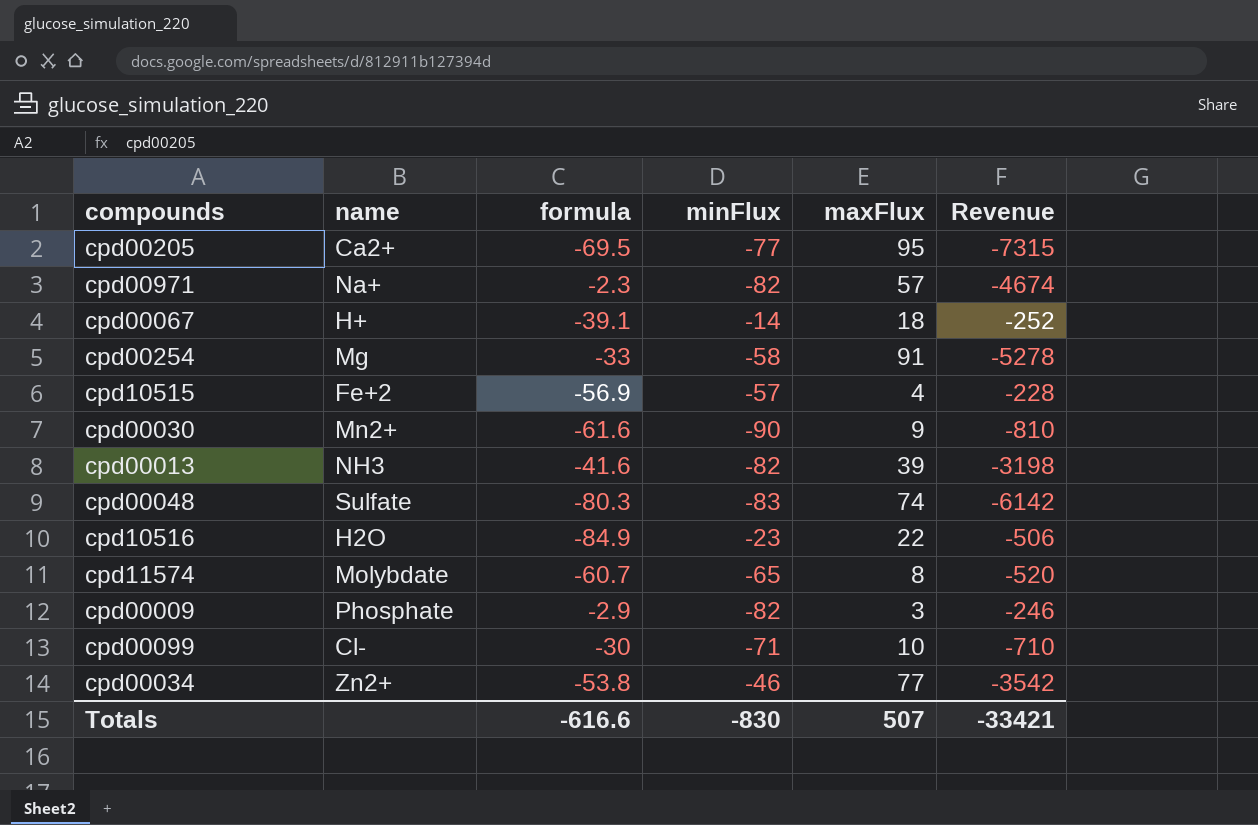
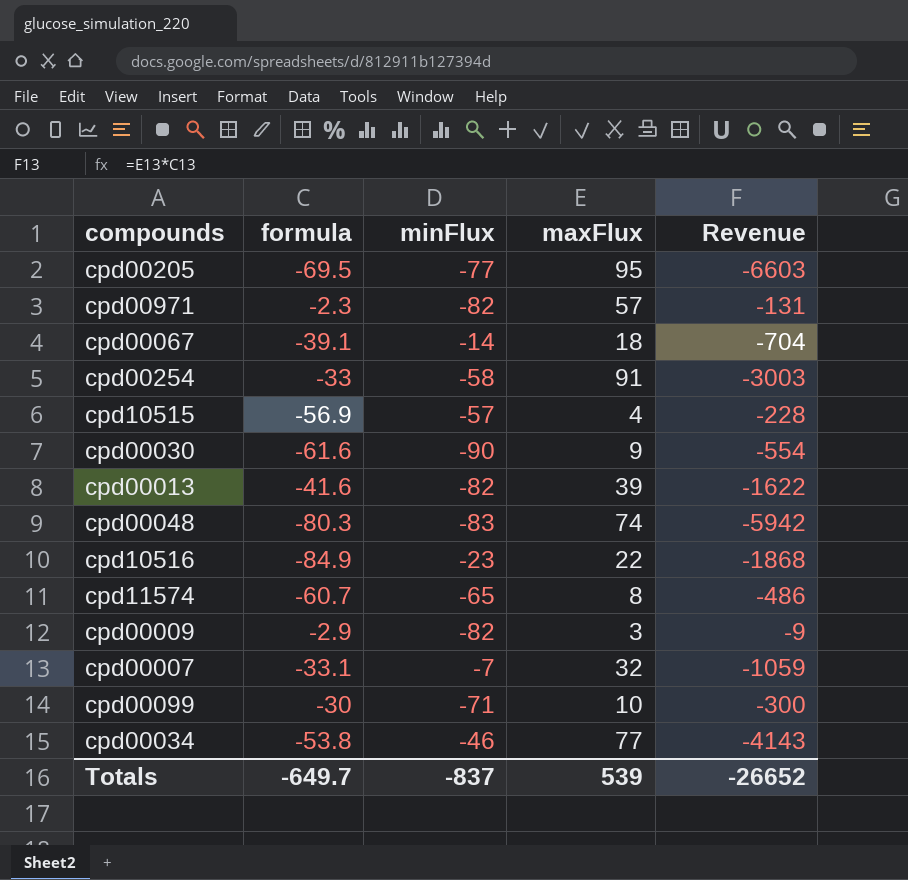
column name | position: 2 -> none
column Revenue | formula: [minFlux] * [maxFlux] -> [formula] * [maxFlux]
row cpd00007: none -> -33.1 | -7 | 32 | -1059
Totals | formula: -616.6 -> -649.7
Totals | minFlux: -830 -> -837
Totals | maxFlux: 507 -> 539
Totals | Revenue: -33421 -> -26652

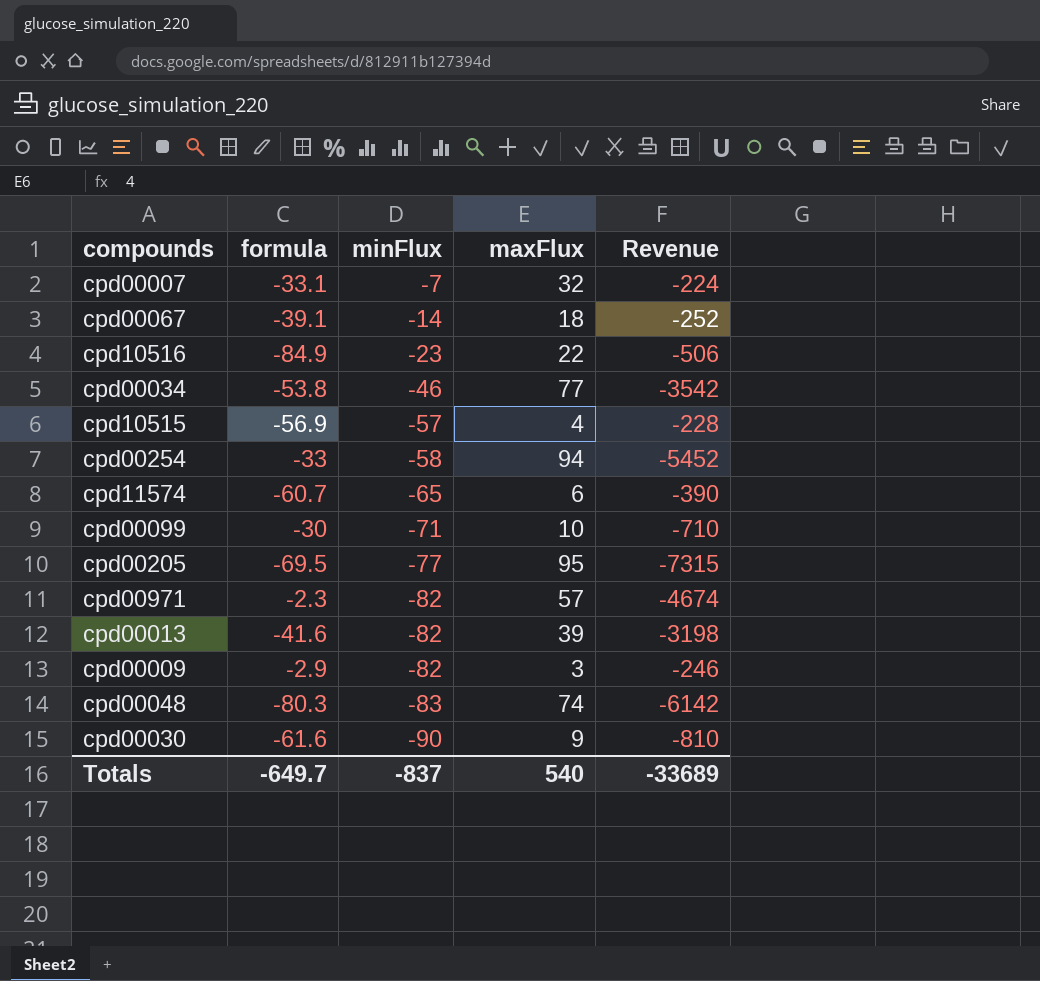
row order: none -> minFlux descending
column Revenue | formula: [formula] * [maxFlux] -> [minFlux] * [maxFlux]
cpd00254 | maxFlux: 91 -> 94
cpd11574 | maxFlux: 8 -> 6
Totals | maxFlux: 539 -> 540
Totals | Revenue: -26652 -> -33689

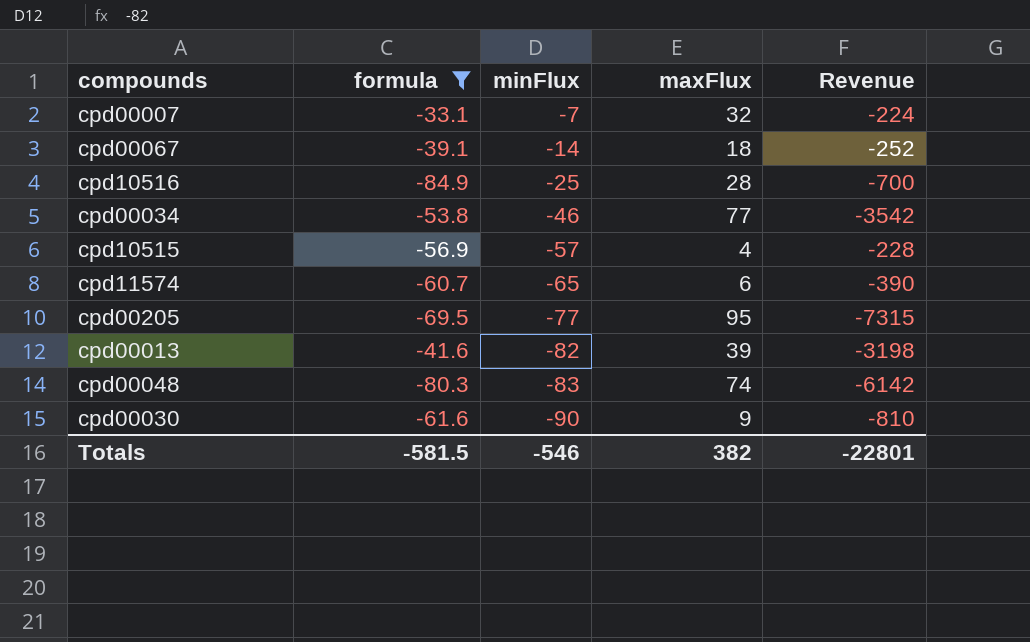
filter: none -> formula <= -33.1
cpd10516 | minFlux: -23 -> -25
cpd10516 | maxFlux: 22 -> 28
cpd10516 | Revenue: -506 -> -700
Totals | formula: -649.7 -> -581.5
Totals | minFlux: -837 -> -546
Totals | maxFlux: 540 -> 382
Totals | Revenue: -33689 -> -22801

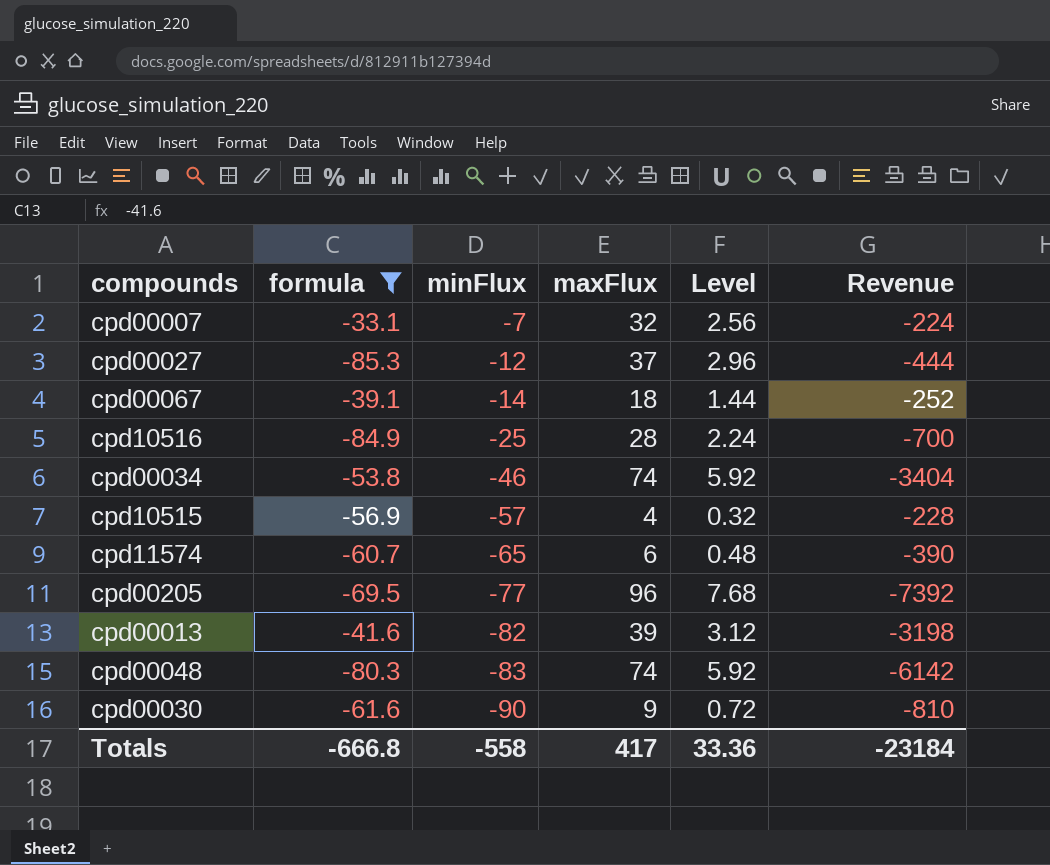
column Level | formula: none -> [maxFlux] * 0.08
row cpd00027: none -> -85.3 | -12 | 37 | 2.96 | -444
cpd00034 | maxFlux: 77 -> 74
cpd00034 | Revenue: -3542 -> -3404
cpd00205 | maxFlux: 95 -> 96
cpd00205 | Revenue: -7315 -> -7392
Totals | formula: -581.5 -> -666.8
Totals | minFlux: -546 -> -558
Totals | maxFlux: 382 -> 417
Totals | Revenue: -22801 -> -23184

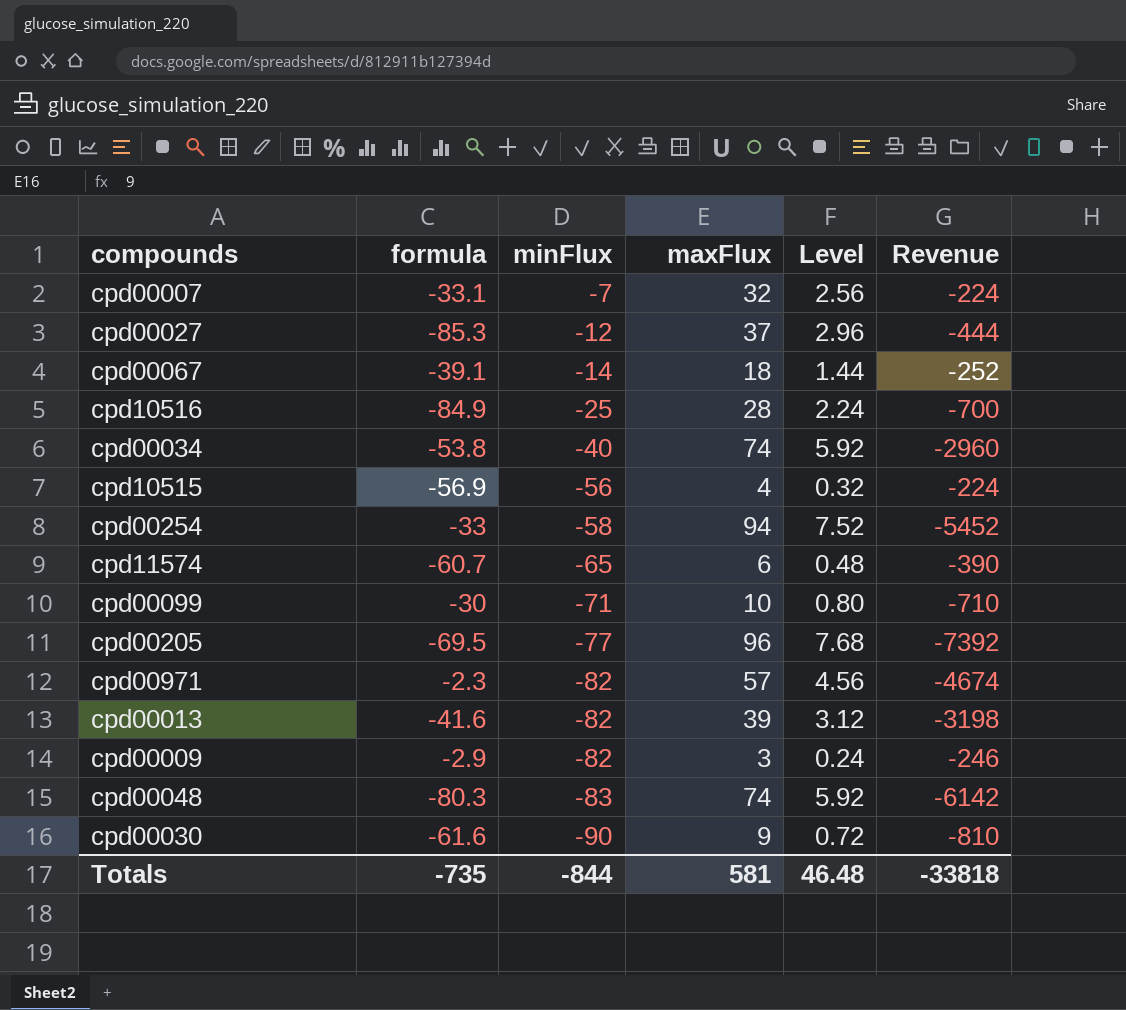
filter: formula <= -33.1 -> none
cpd00034 | minFlux: -46 -> -40
cpd00034 | Revenue: -3404 -> -2960
cpd10515 | minFlux: -57 -> -56
cpd10515 | Revenue: -228 -> -224
Totals | formula: -666.8 -> -735
Totals | minFlux: -558 -> -844
Totals | maxFlux: 417 -> 581
Totals | Level: 33.36 -> 46.48
Totals | Revenue: -23184 -> -33818

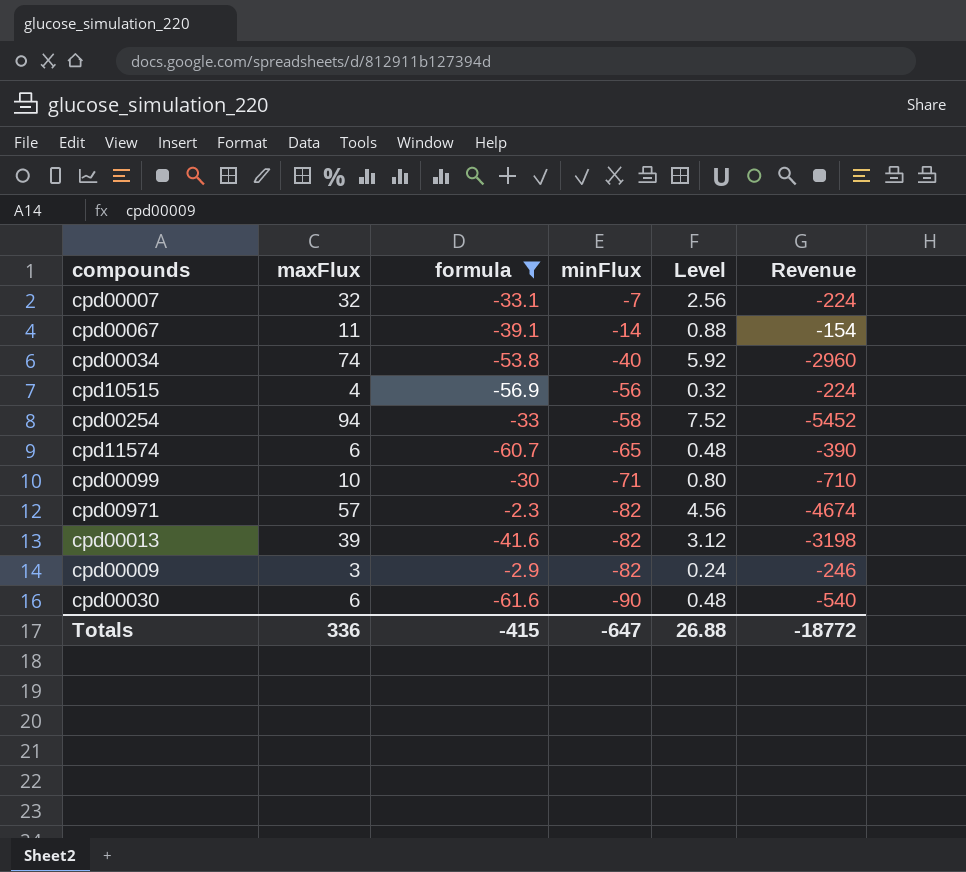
filter: none -> formula >= -61.6
column maxFlux | position: 4 -> 2
cpd00067 | maxFlux: 18 -> 11
cpd00067 | Level: 1.44 -> 0.88
cpd00067 | Revenue: -252 -> -154
cpd00030 | maxFlux: 9 -> 6
cpd00030 | Level: 0.72 -> 0.48
cpd00030 | Revenue: -810 -> -540
Totals | maxFlux: 581 -> 336
Totals | formula: -735 -> -415
Totals | minFlux: -844 -> -647
Totals | Level: 46.48 -> 26.88
Totals | Revenue: -33818 -> -18772

